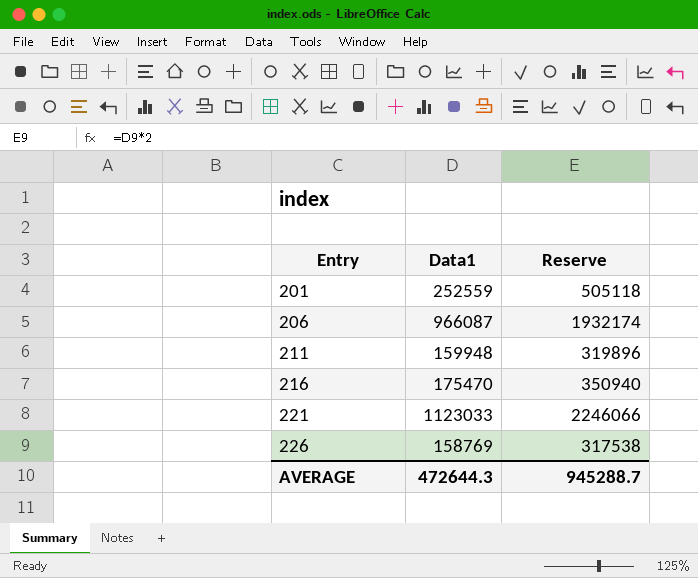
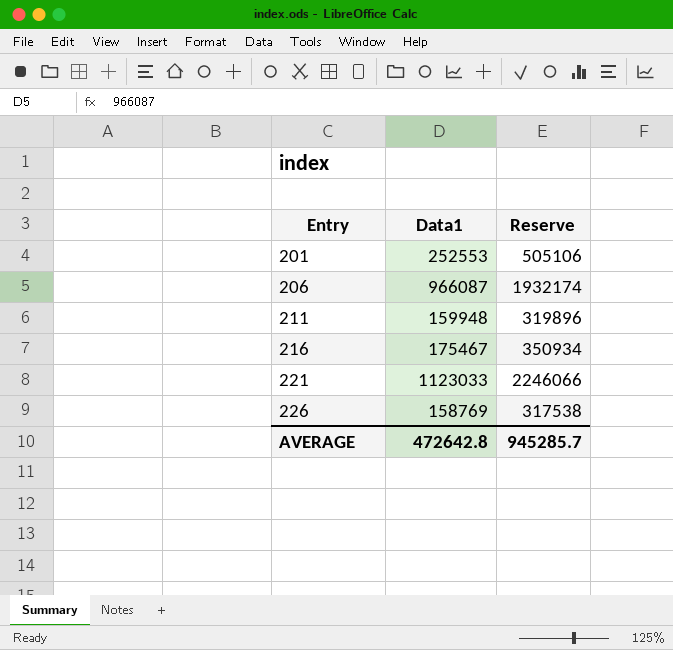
201 | Data1: 252559 -> 252553
201 | Reserve: 505118 -> 505106
216 | Data1: 175470 -> 175467
216 | Reserve: 350940 -> 350934
AVERAGE | Data1: 472644.3 -> 472642.8
AVERAGE | Reserve: 945288.7 -> 945285.7

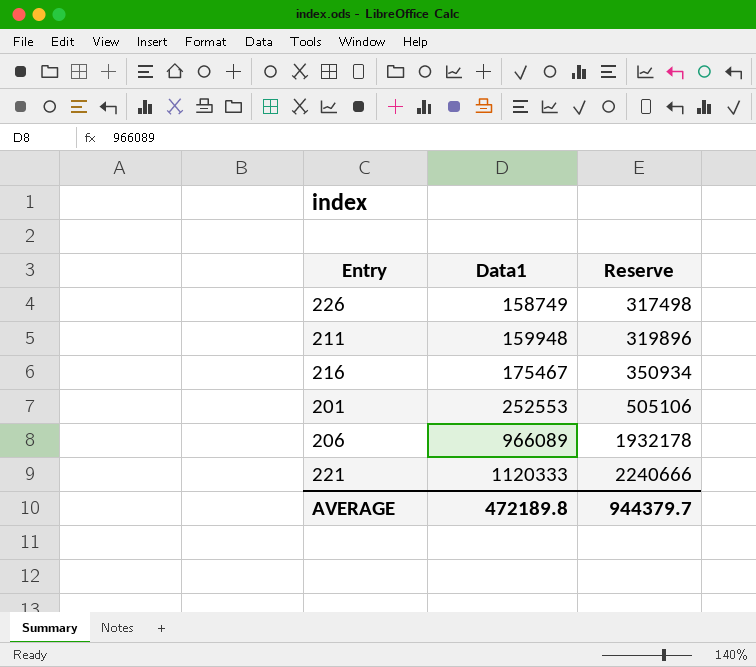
row order: Entry ascending -> Data1 ascending
226 | Data1: 158769 -> 158749
226 | Reserve: 317538 -> 317498
206 | Data1: 966087 -> 966089
206 | Reserve: 1932174 -> 1932178
221 | Data1: 1123033 -> 1120333
221 | Reserve: 2246066 -> 2240666
AVERAGE | Data1: 472642.8 -> 472189.8
AVERAGE | Reserve: 945285.7 -> 944379.7

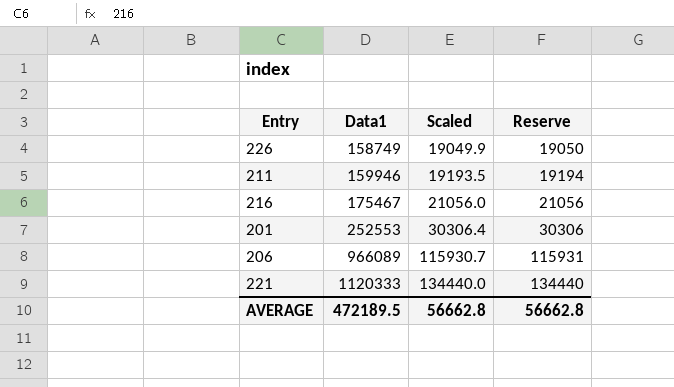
column Scaled | formula: none -> [Data1] * 0.12
column Reserve | formula: [Data1] * 2 -> [Data1] * 0.12
211 | Data1: 159948 -> 159946
AVERAGE | Data1: 472189.8 -> 472189.5
AVERAGE | Reserve: 944379.7 -> 56662.8

